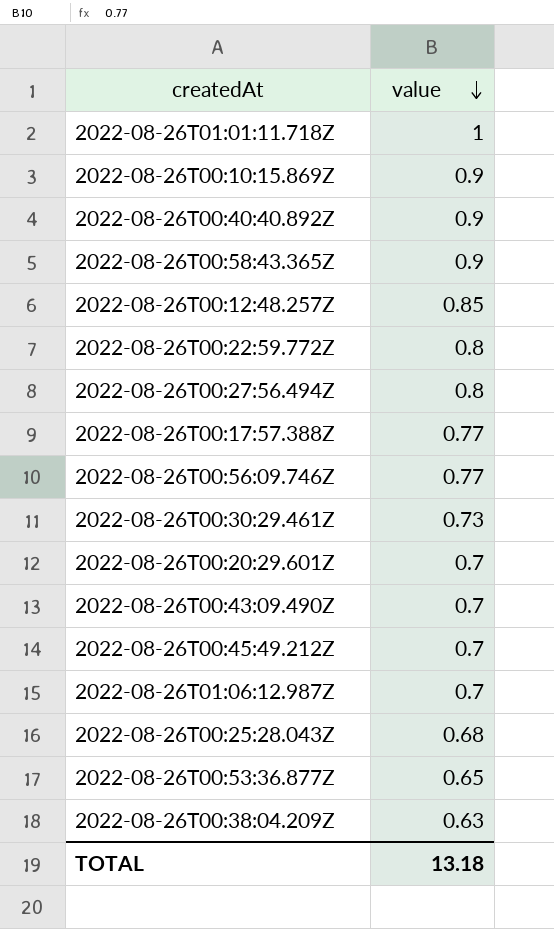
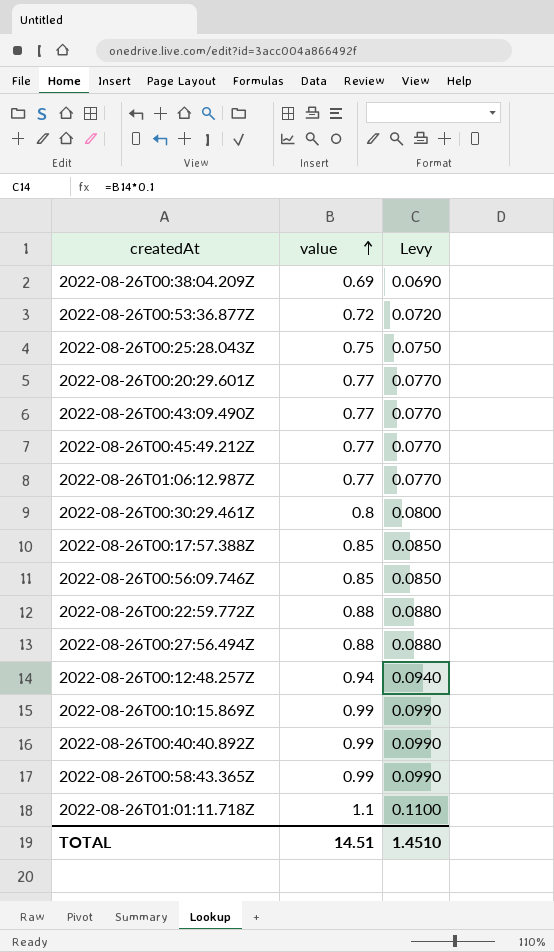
row order: value descending -> value ascending
column Levy | formula: none -> [value] * 0.1
2022-08-26T00:38:04.209Z | value: 0.63 -> 0.69
2022-08-26T00:53:36.877Z | value: 0.65 -> 0.72
2022-08-26T00:25:28.043Z | value: 0.68 -> 0.75
2022-08-26T00:20:29.601Z | value: 0.7 -> 0.77
2022-08-26T00:43:09.490Z | value: 0.7 -> 0.77
2022-08-26T00:45:49.212Z | value: 0.7 -> 0.77
2022-08-26T01:06:12.987Z | value: 0.7 -> 0.77
2022-08-26T00:30:29.461Z | value: 0.73 -> 0.8
2022-08-26T00:17:57.388Z | value: 0.77 -> 0.85
2022-08-26T00:56:09.746Z | value: 0.77 -> 0.85
2022-08-26T00:22:59.772Z | value: 0.8 -> 0.88
2022-08-26T00:27:56.494Z | value: 0.8 -> 0.88
2022-08-26T00:12:48.257Z | value: 0.85 -> 0.94
2022-08-26T00:10:15.869Z | value: 0.9 -> 0.99
2022-08-26T00:40:40.892Z | value: 0.9 -> 0.99
2022-08-26T00:58:43.365Z | value: 0.9 -> 0.99
2022-08-26T01:01:11.718Z | value: 1 -> 1.1
TOTAL | value: 13.18 -> 14.51

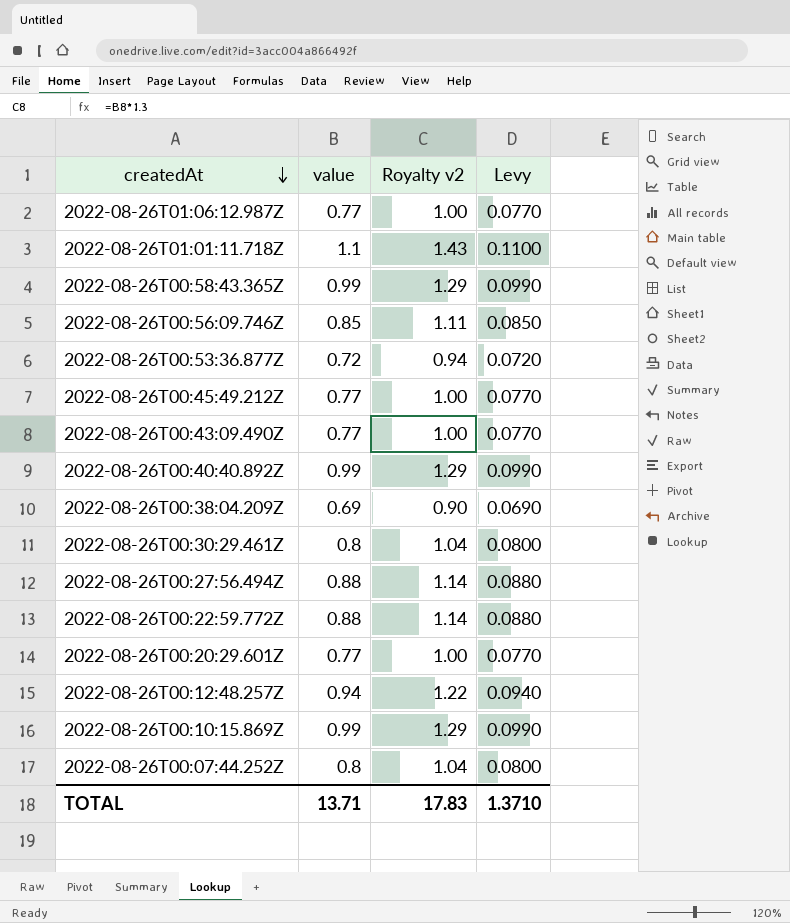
row order: value ascending -> createdAt descending
column Royalty v2 | formula: none -> [value] * 1.3
row 2022-08-26T00:25:28.043Z: 0.75 | 0.0750 -> none
row 2022-08-26T00:17:57.388Z: 0.85 | 0.0850 -> none
row 2022-08-26T00:07:44.252Z: none -> 0.8 | 1.04 | 0.0800
TOTAL | value: 14.51 -> 13.71
TOTAL | Levy: 1.4510 -> 1.3710

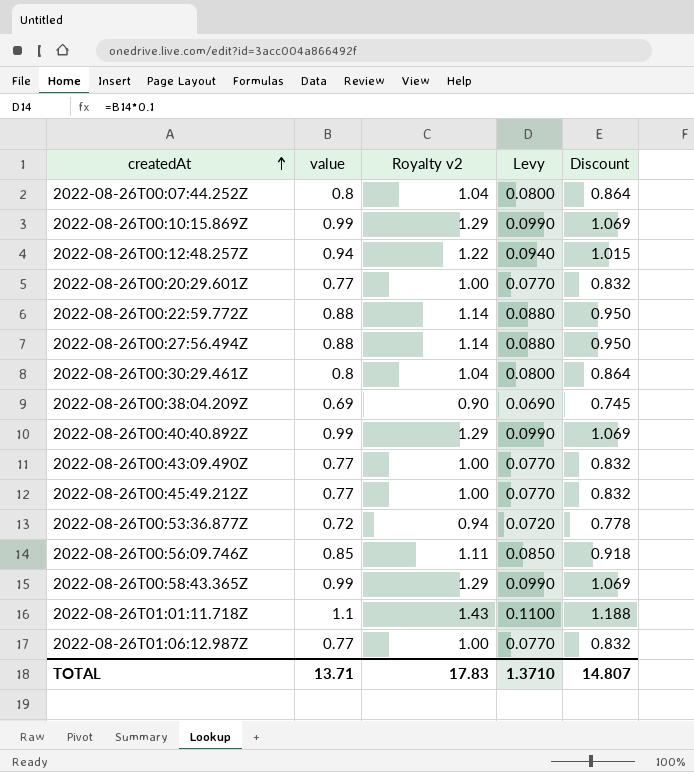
row order: createdAt descending -> createdAt ascending
column Discount | formula: none -> [value] * 1.08

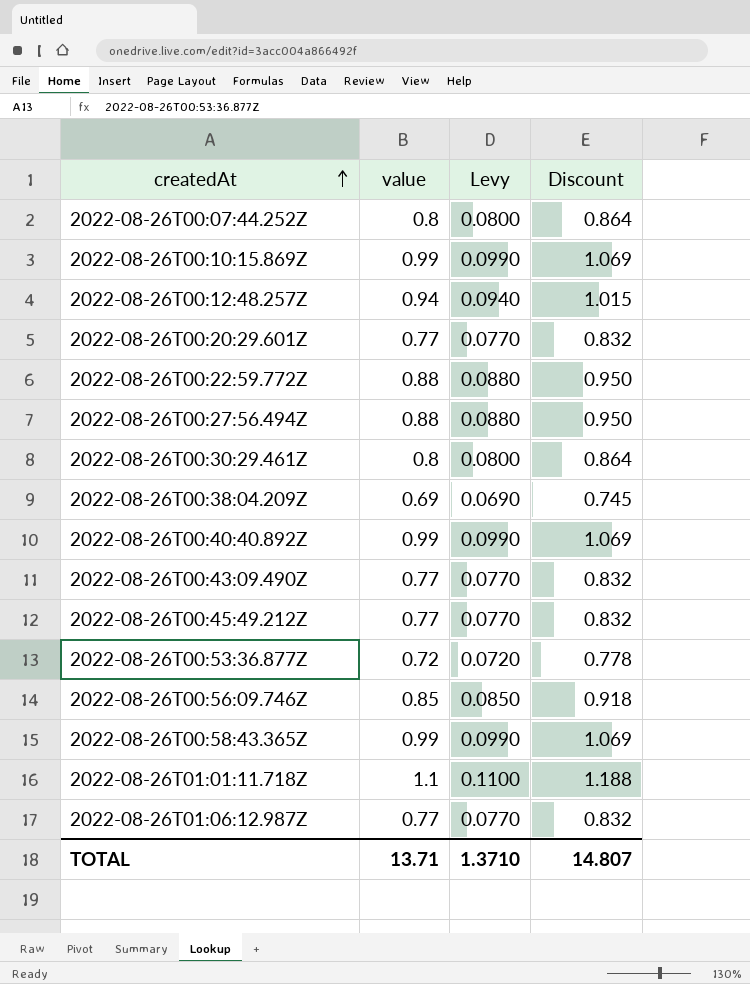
column Royalty v2 | formula: [value] * 1.3 -> none

